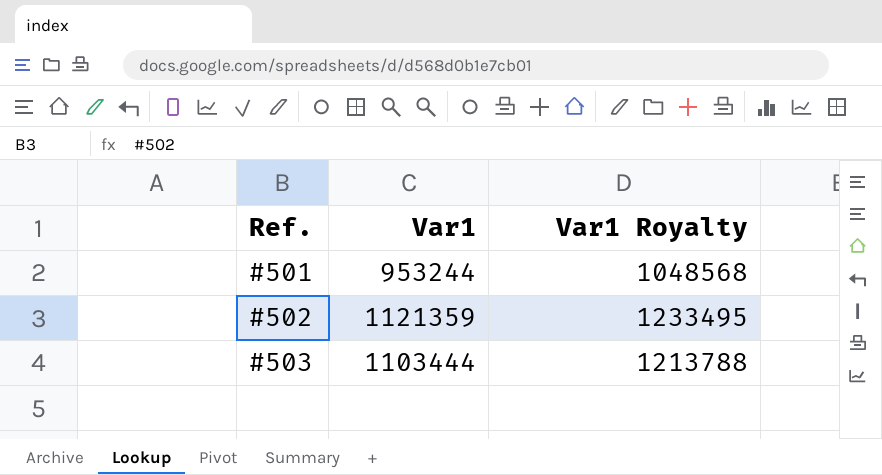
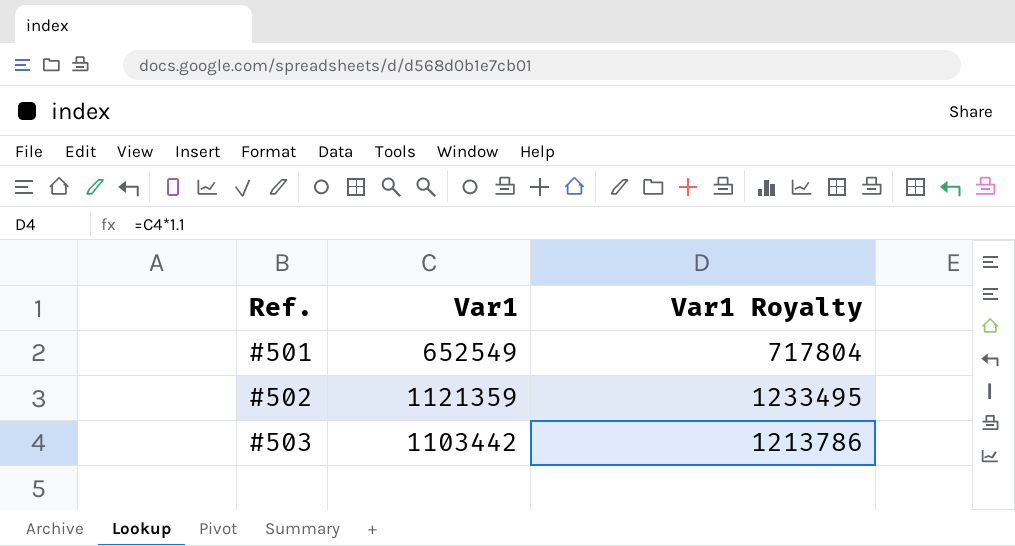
#501 | Var1: 953244 -> 652549
#501 | Var1 Royalty: 1048568 -> 717804
#503 | Var1: 1103444 -> 1103442
#503 | Var1 Royalty: 1213788 -> 1213786

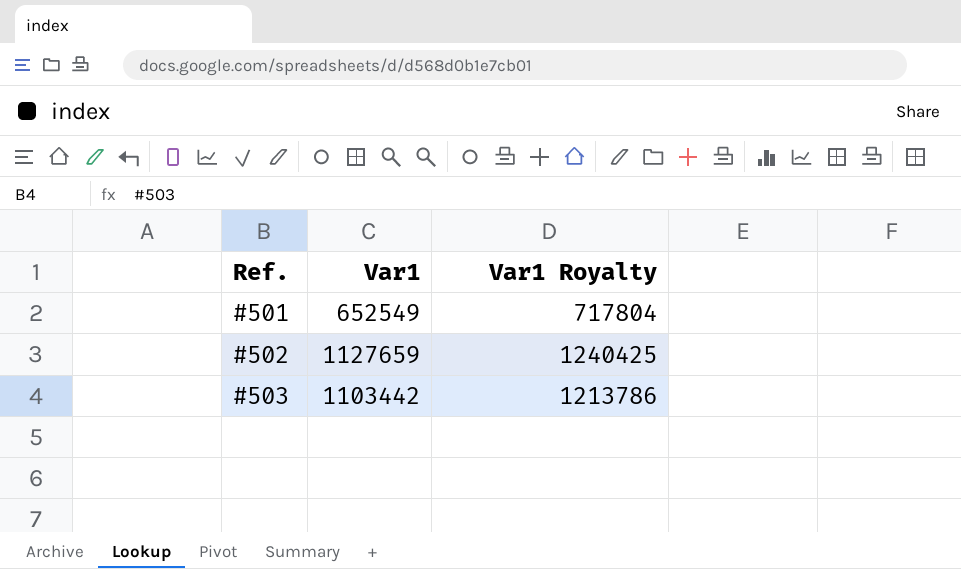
#502 | Var1: 1121359 -> 1127659
#502 | Var1 Royalty: 1233495 -> 1240425

